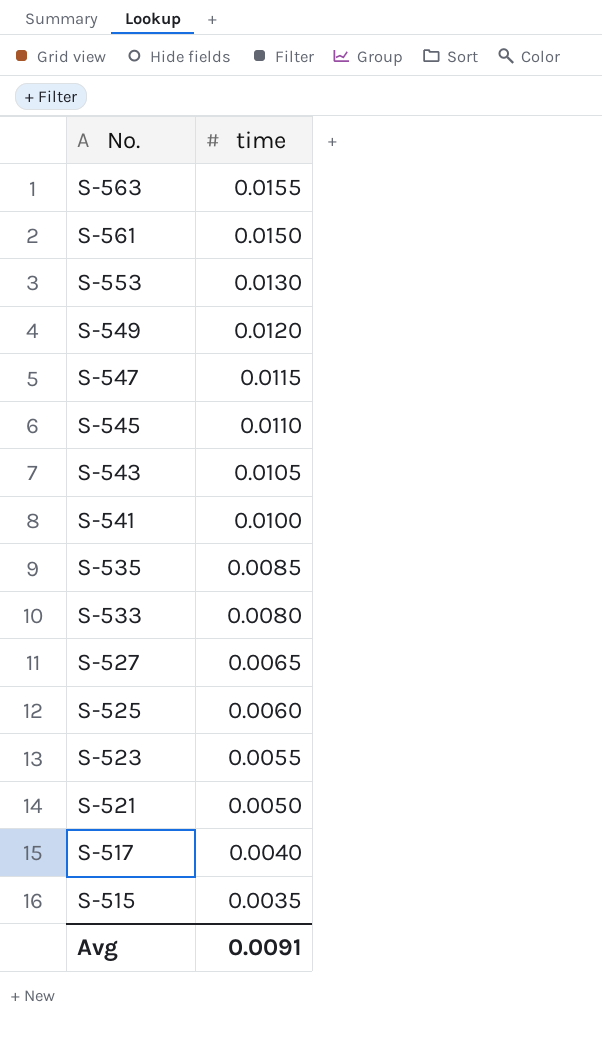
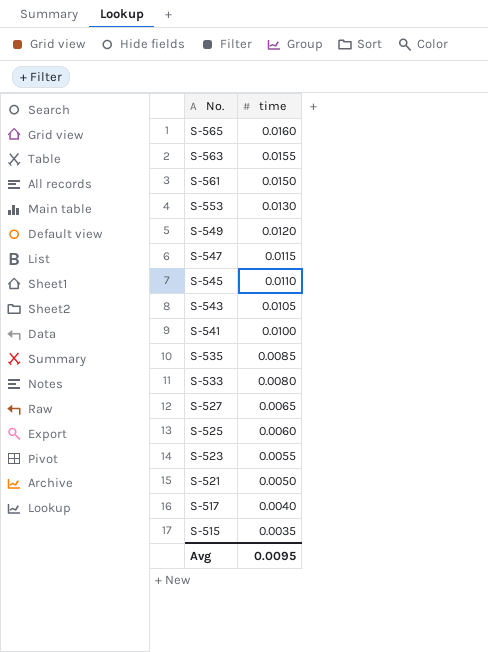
row S-565: none -> 0.0160
Avg | time: 0.0091 -> 0.0095

